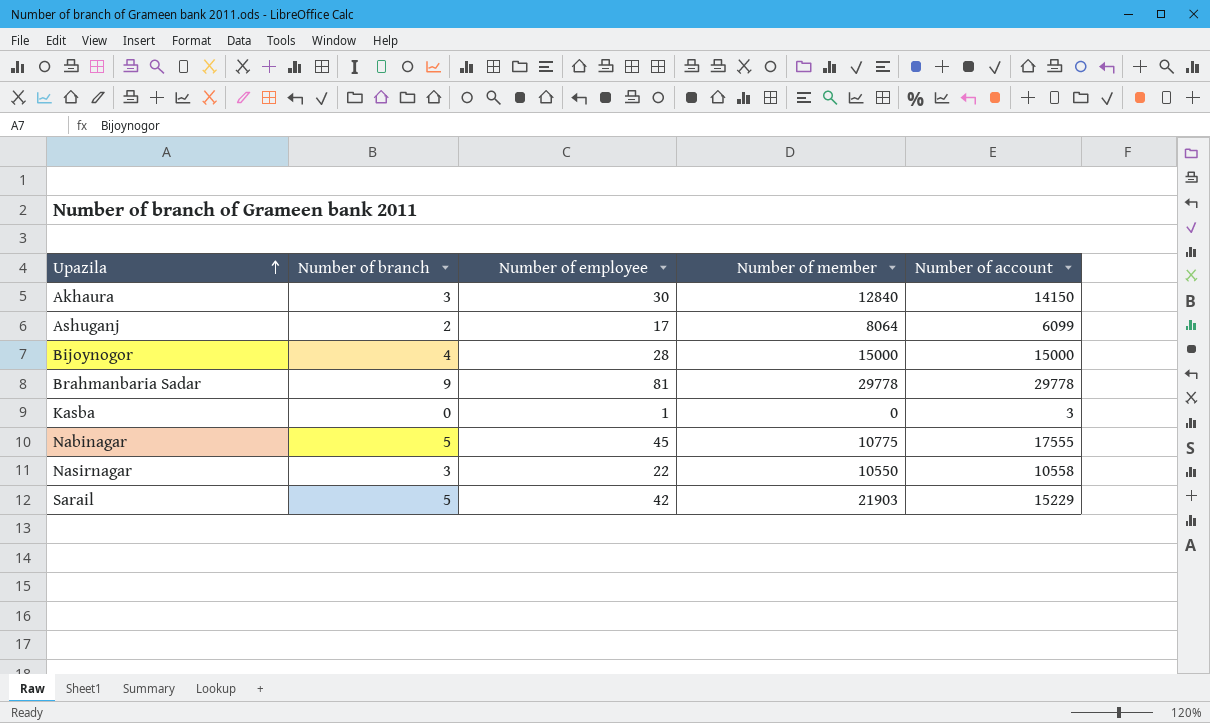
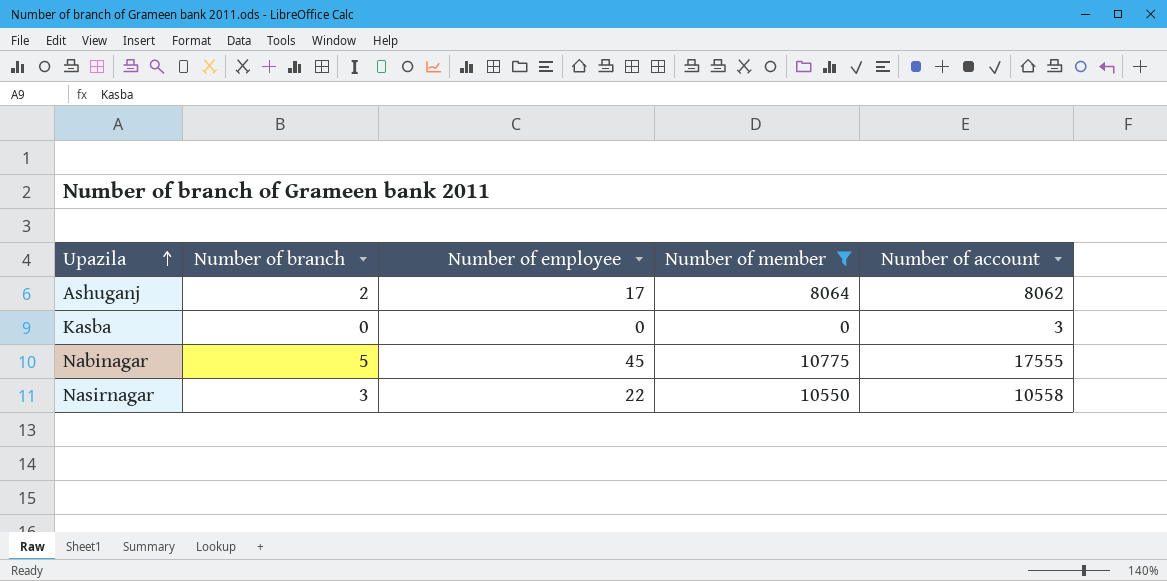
filter: none -> Number of member <= 10775
Ashuganj | Number of account: 6099 -> 8062
Kasba | Number of employee: 1 -> 0

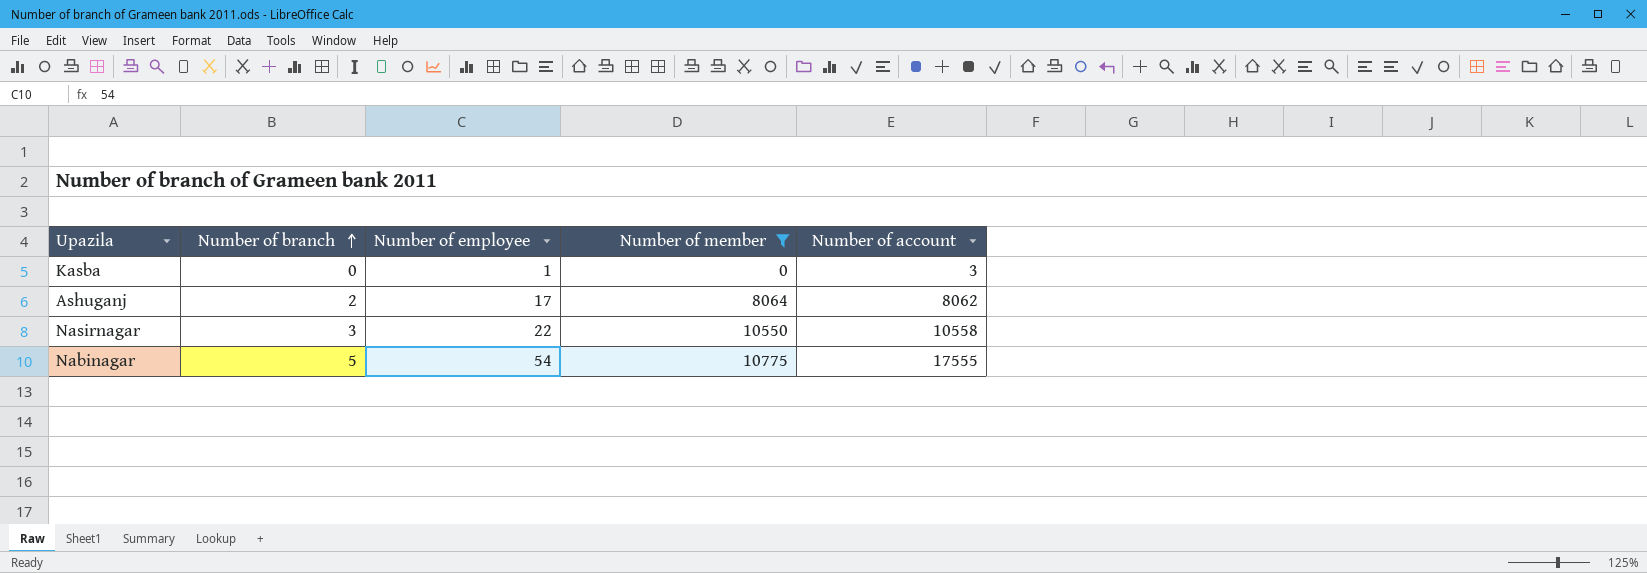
row order: Upazila ascending -> Number of branch ascending
Kasba | Number of employee: 0 -> 1
Nabinagar | Number of employee: 45 -> 54

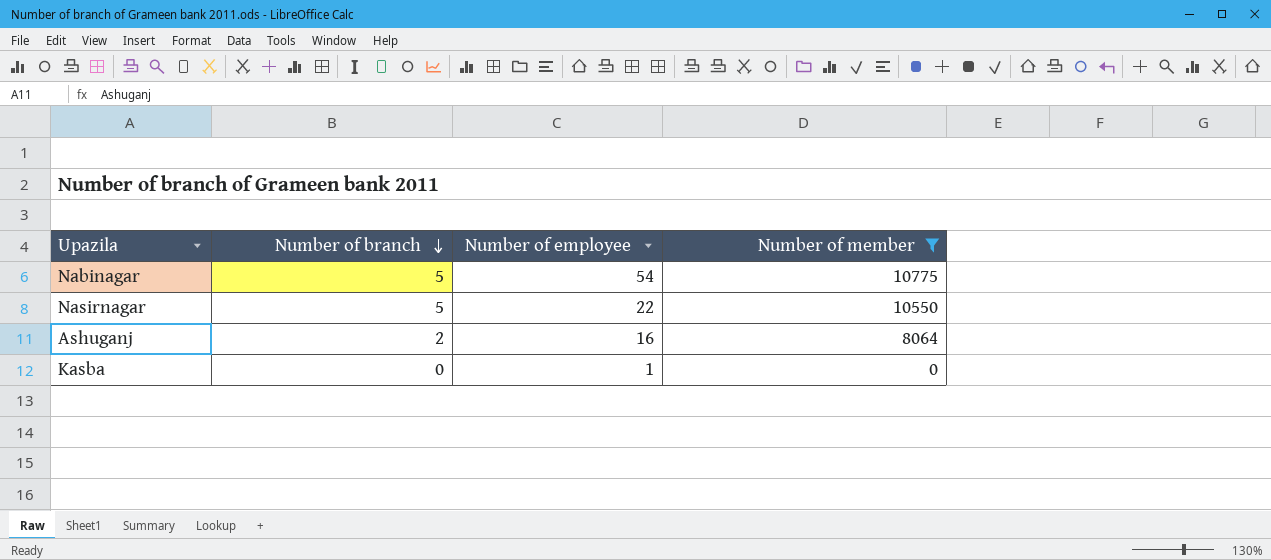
row order: Number of branch ascending -> Number of branch descending
column Number of account | position: 5 -> none
Nasirnagar | Number of branch: 3 -> 5
Ashuganj | Number of employee: 17 -> 16

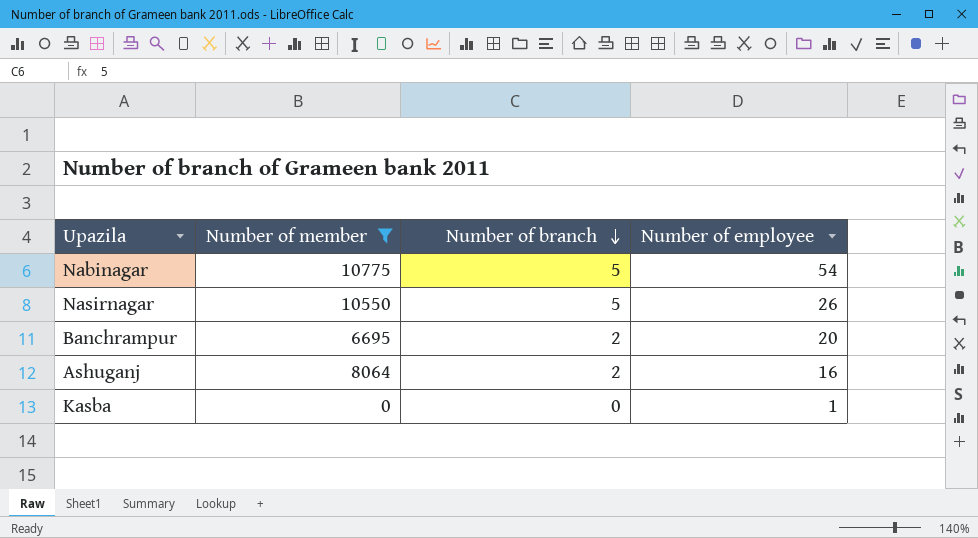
column Number of member | position: 4 -> 2
Nasirnagar | Number of employee: 22 -> 26
row Banchrampur: none -> 6695 | 2 | 20

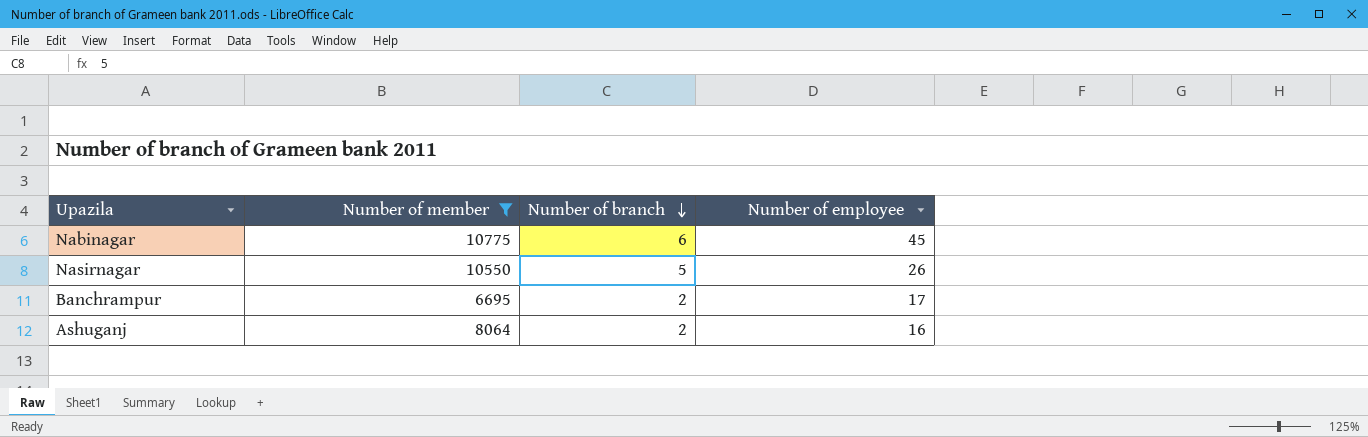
row Kasba: 0 | 0 | 1 -> none
Nabinagar | Number of branch: 5 -> 6
Nabinagar | Number of employee: 54 -> 45
Banchrampur | Number of employee: 20 -> 17

